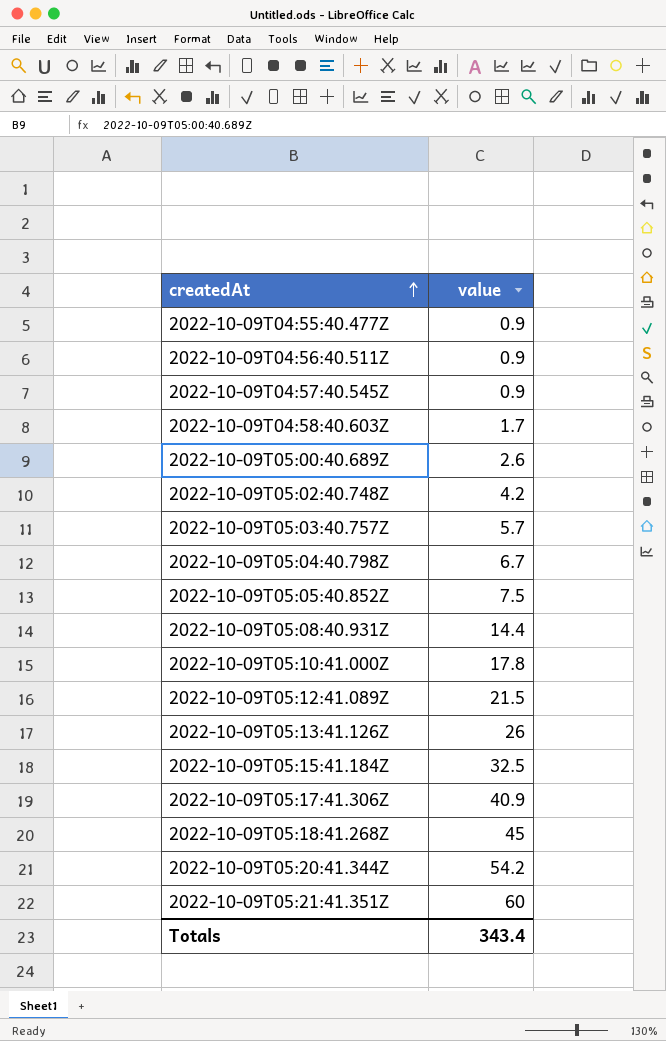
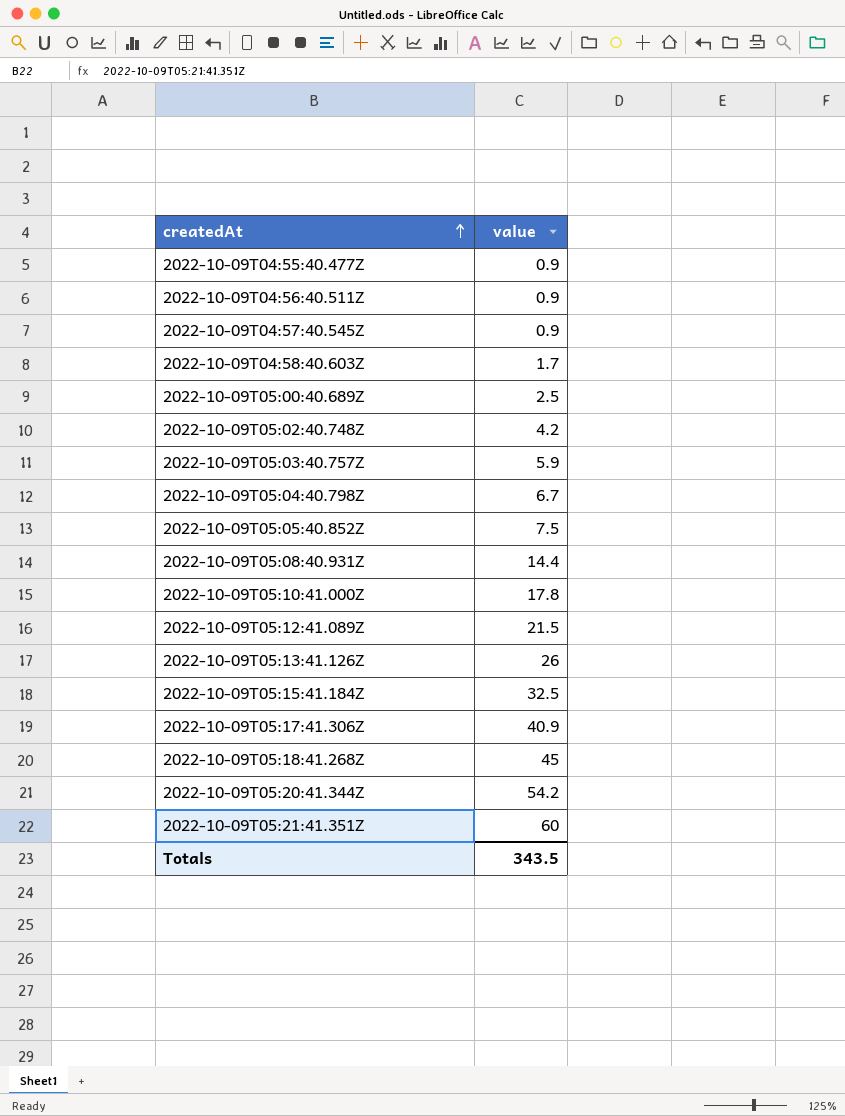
2022-10-09T05:00:40.689Z | value: 2.6 -> 2.5
2022-10-09T05:03:40.757Z | value: 5.7 -> 5.9
Totals | value: 343.4 -> 343.5

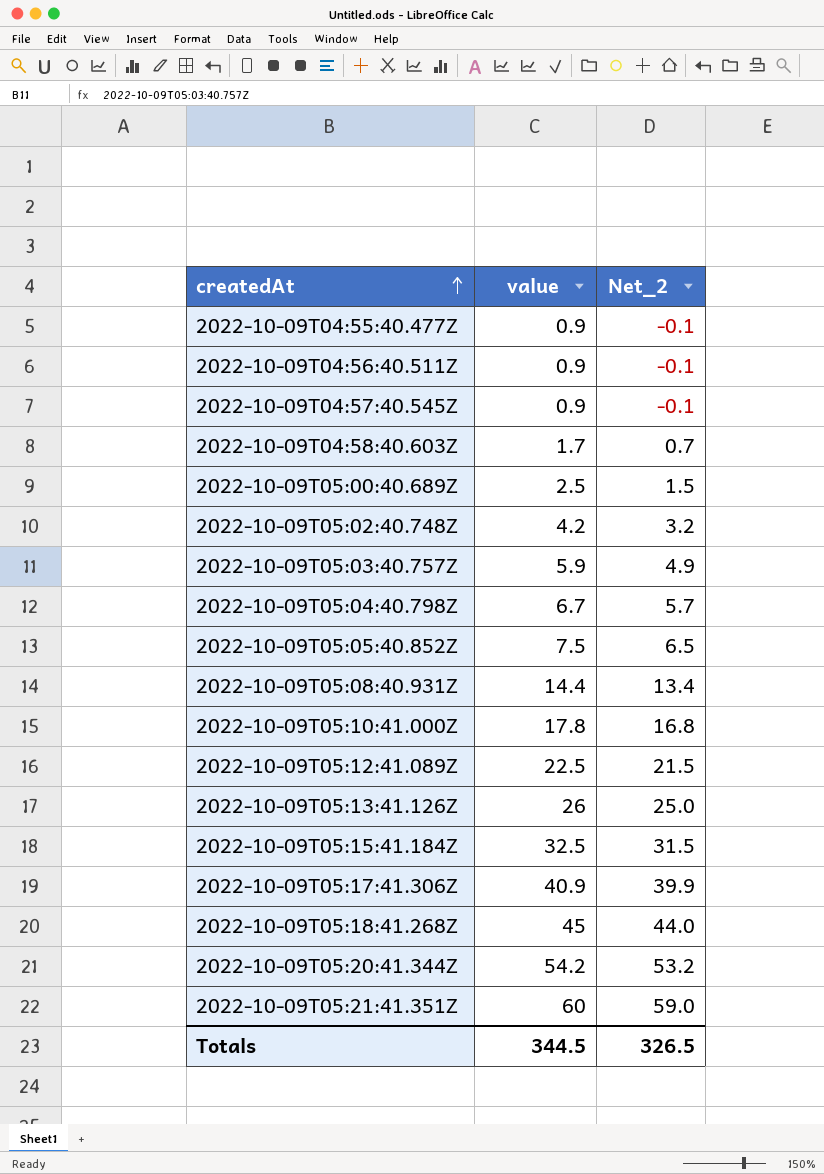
column Net_2 | formula: none -> [value] - 1
2022-10-09T05:12:41.089Z | value: 21.5 -> 22.5
Totals | value: 343.5 -> 344.5

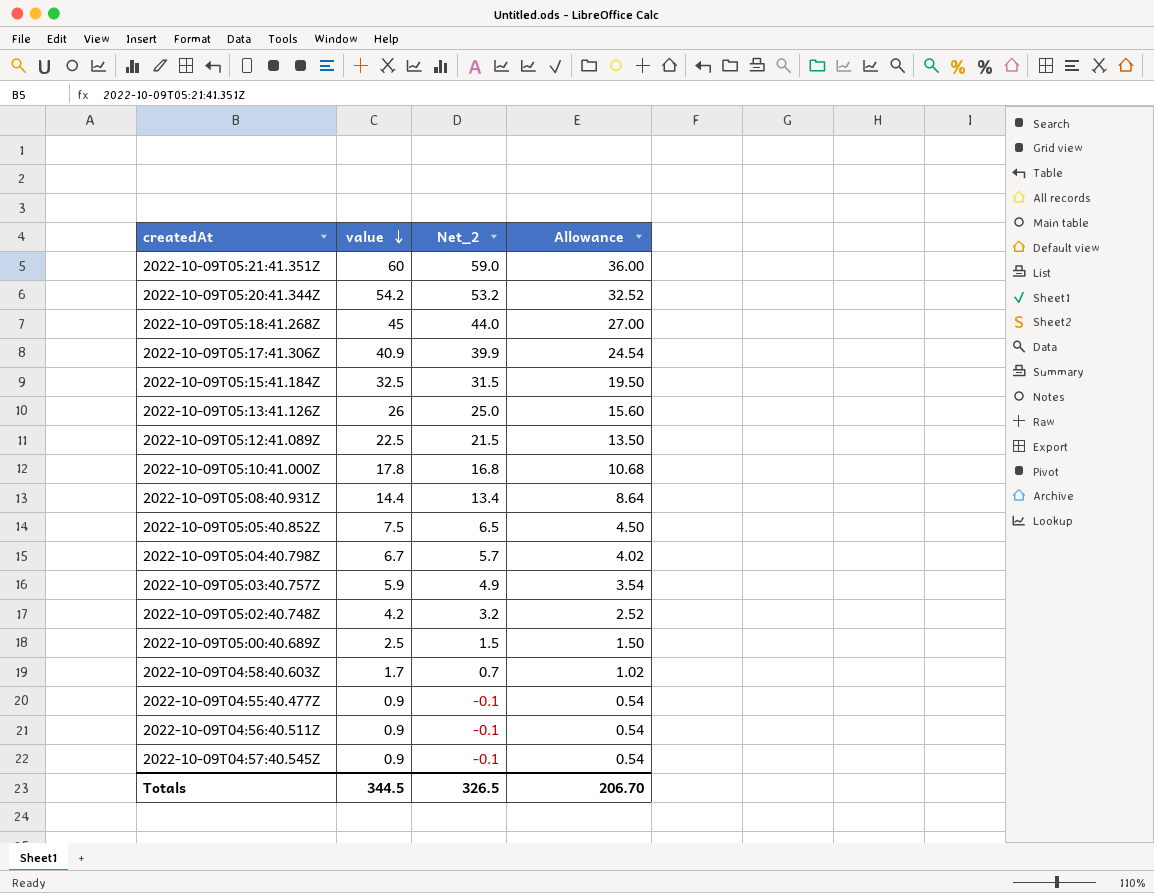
row order: createdAt ascending -> value descending
column Allowance | formula: none -> [value] * 0.6

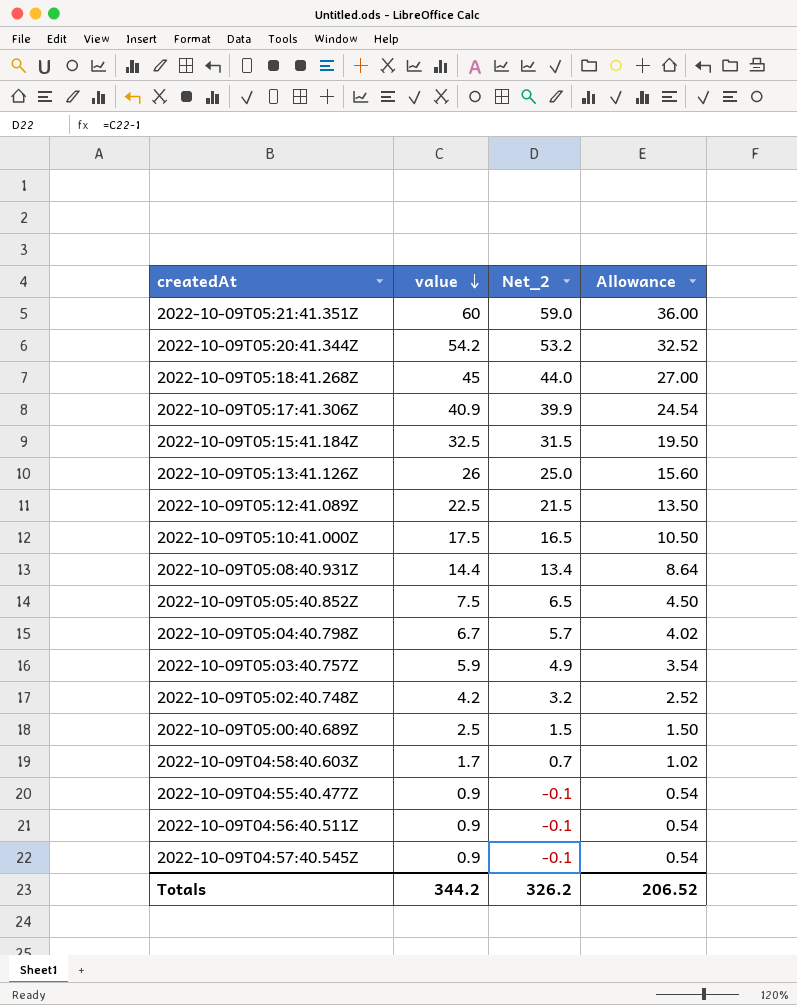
2022-10-09T05:10:41.000Z | value: 17.8 -> 17.5
2022-10-09T05:10:41.000Z | Net_2: 16.8 -> 16.5
2022-10-09T05:10:41.000Z | Allowance: 10.68 -> 10.50
Totals | value: 344.5 -> 344.2
Totals | Net_2: 326.5 -> 326.2
Totals | Allowance: 206.70 -> 206.52

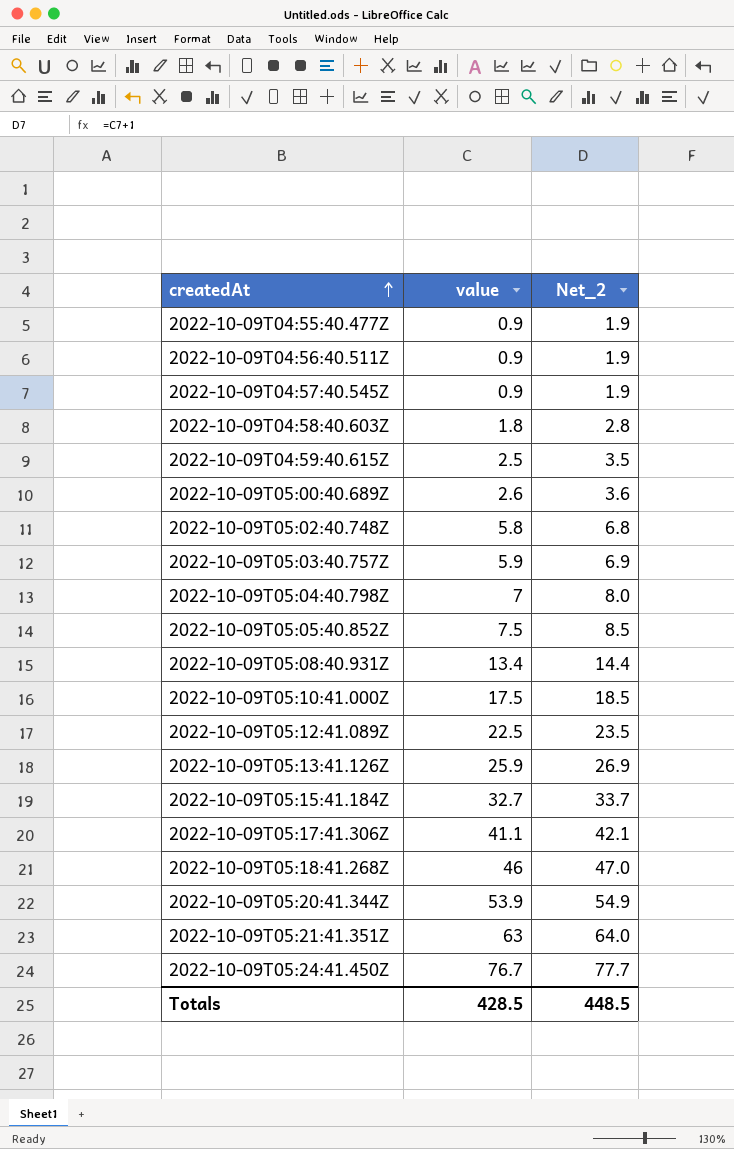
row order: value descending -> createdAt ascending
column Allowance | formula: [value] * 0.6 -> none
column Net_2 | formula: [value] - 1 -> [value] + 1
2022-10-09T04:58:40.603Z | value: 1.7 -> 1.8
row 2022-10-09T04:59:40.615Z: none -> 2.5 | 3.5
2022-10-09T05:00:40.689Z | value: 2.5 -> 2.6
2022-10-09T05:02:40.748Z | value: 4.2 -> 5.8
2022-10-09T05:04:40.798Z | value: 6.7 -> 7
2022-10-09T05:08:40.931Z | value: 14.4 -> 13.4
2022-10-09T05:13:41.126Z | value: 26 -> 25.9
2022-10-09T05:15:41.184Z | value: 32.5 -> 32.7
2022-10-09T05:17:41.306Z | value: 40.9 -> 41.1
2022-10-09T05:18:41.268Z | value: 45 -> 46
2022-10-09T05:20:41.344Z | value: 54.2 -> 53.9
2022-10-09T05:21:41.351Z | value: 60 -> 63
row 2022-10-09T05:24:41.450Z: none -> 76.7 | 77.7
Totals | value: 344.2 -> 428.5
Totals | Net_2: 326.2 -> 448.5

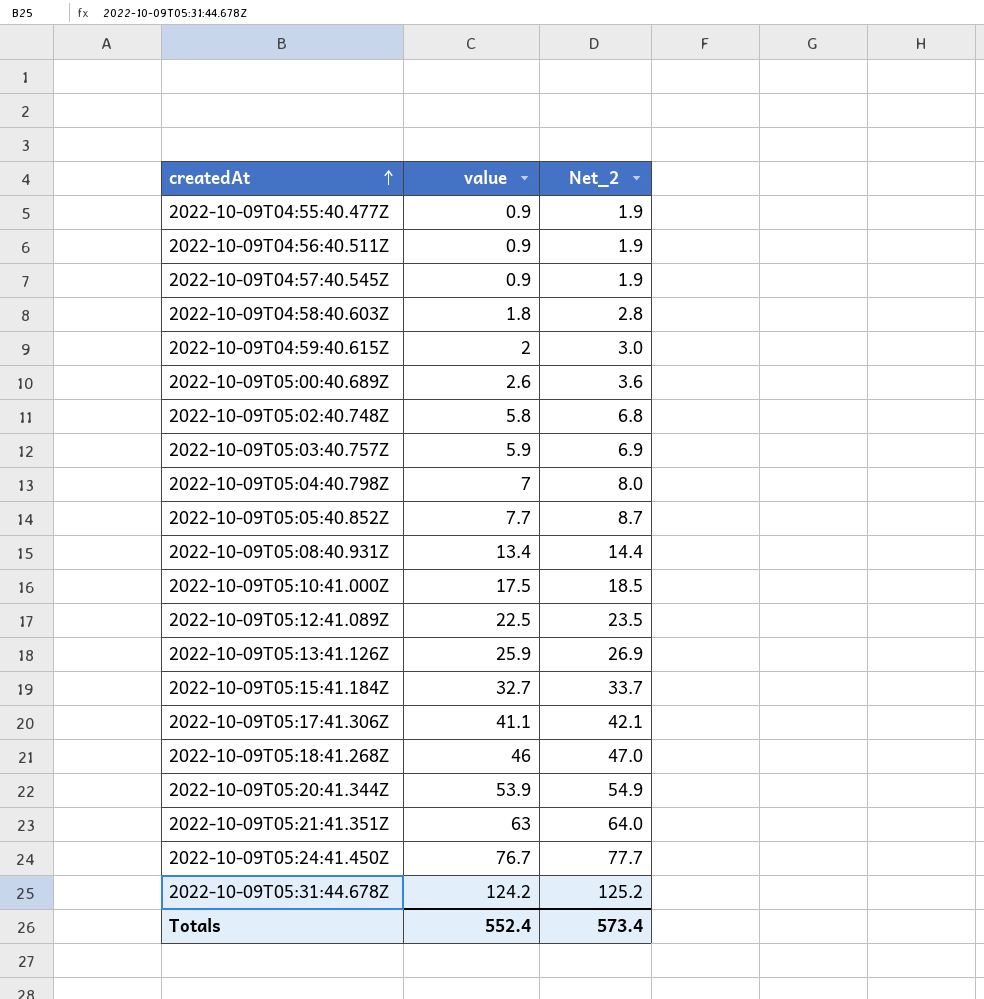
2022-10-09T04:59:40.615Z | value: 2.5 -> 2
2022-10-09T04:59:40.615Z | Net_2: 3.5 -> 3.0
2022-10-09T05:05:40.852Z | value: 7.5 -> 7.7
2022-10-09T05:05:40.852Z | Net_2: 8.5 -> 8.7
row 2022-10-09T05:31:44.678Z: none -> 124.2 | 125.2
Totals | value: 428.5 -> 552.4
Totals | Net_2: 448.5 -> 573.4

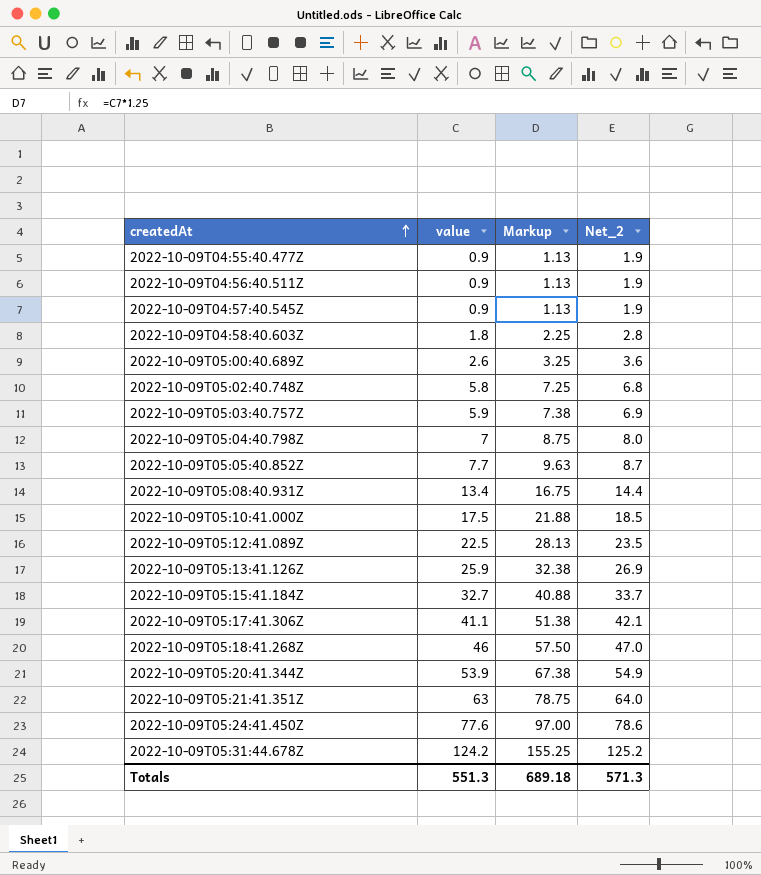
column Markup | formula: none -> [value] * 1.25
row 2022-10-09T04:59:40.615Z: 2 | 3.0 -> none
2022-10-09T05:24:41.450Z | value: 76.7 -> 77.6
2022-10-09T05:24:41.450Z | Net_2: 77.7 -> 78.6
Totals | value: 552.4 -> 551.3
Totals | Net_2: 573.4 -> 571.3

